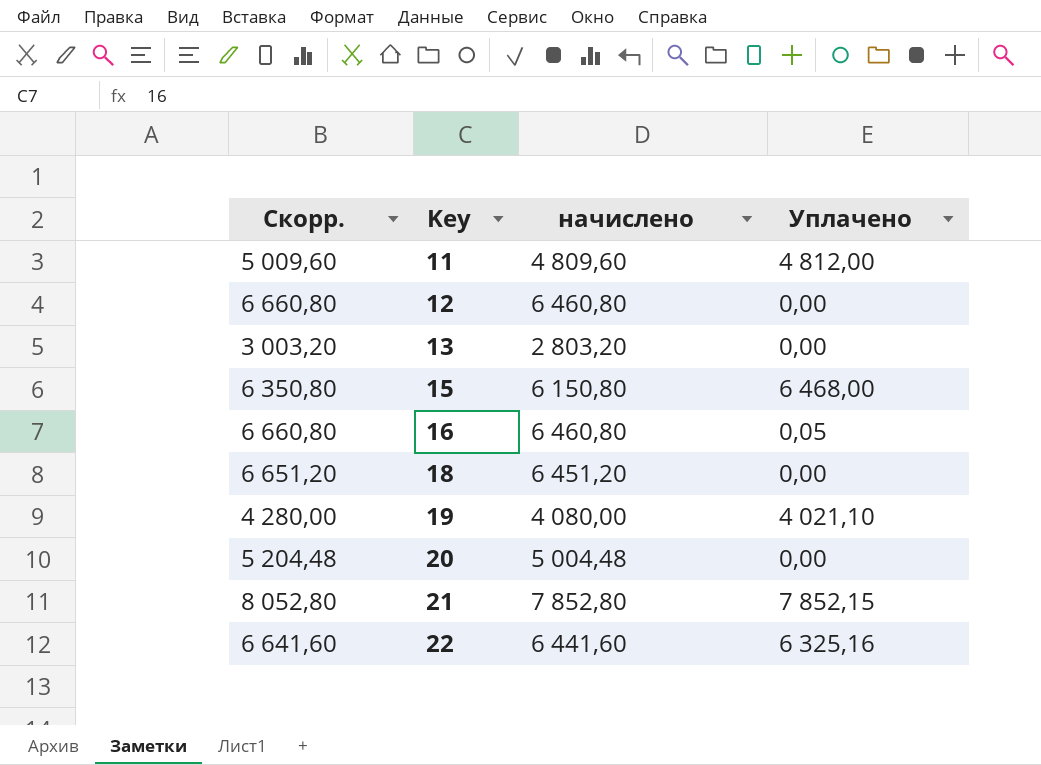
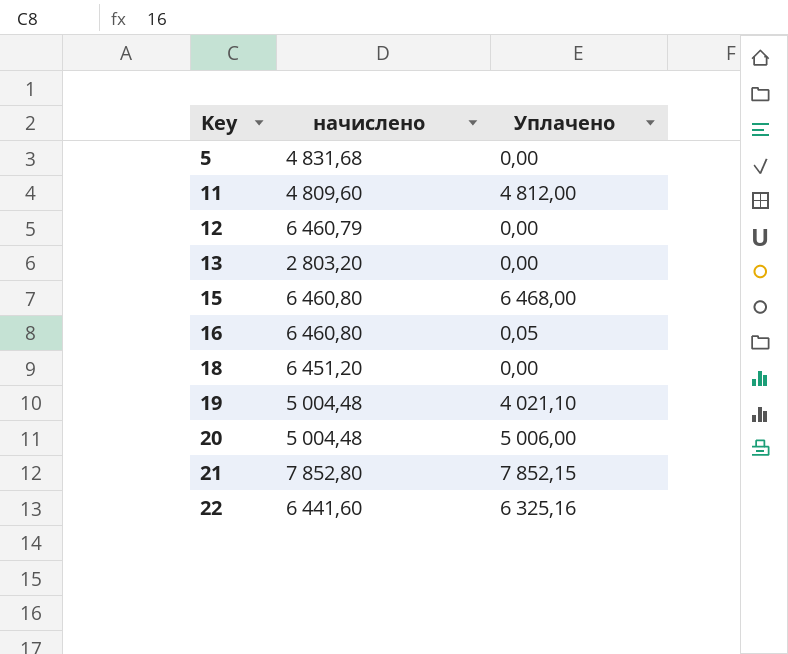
column Скорр. | formula: [начислено] + 200 -> none
row 5: none -> 4 831,68 | 0,00
12 | начислено: 6 460,80 -> 6 460,79
15 | начислено: 6 150,80 -> 6 460,80
19 | начислено: 4 080,00 -> 5 004,48
20 | Уплачено: 0,00 -> 5 006,00

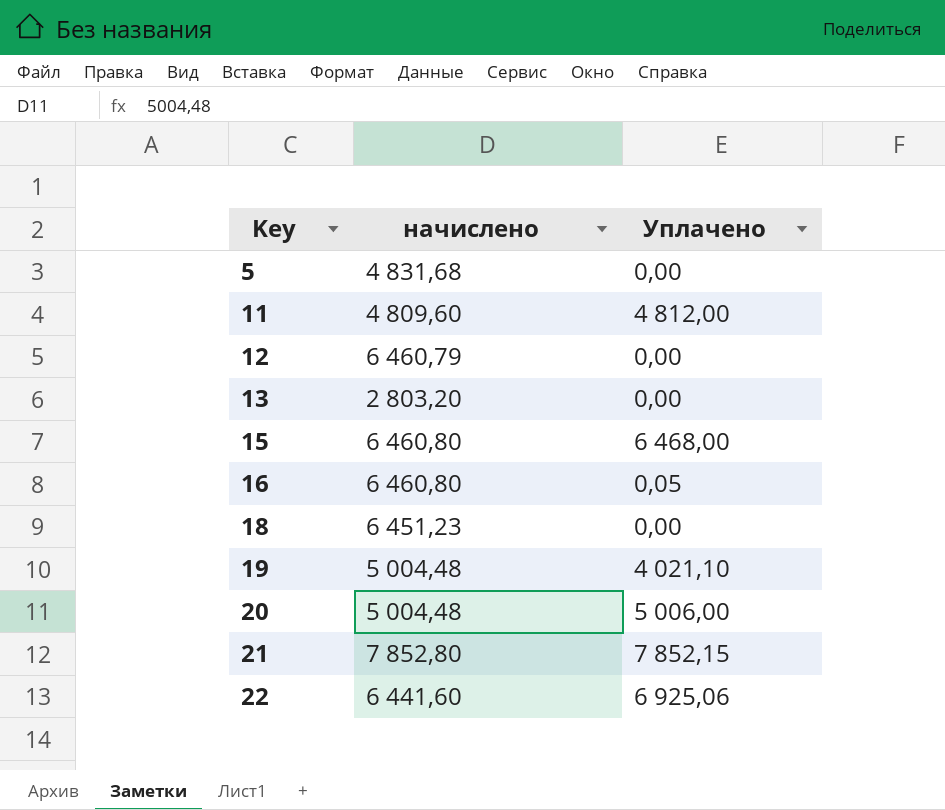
18 | начислено: 6 451,20 -> 6 451,23
22 | Уплачено: 6 325,16 -> 6 925,06

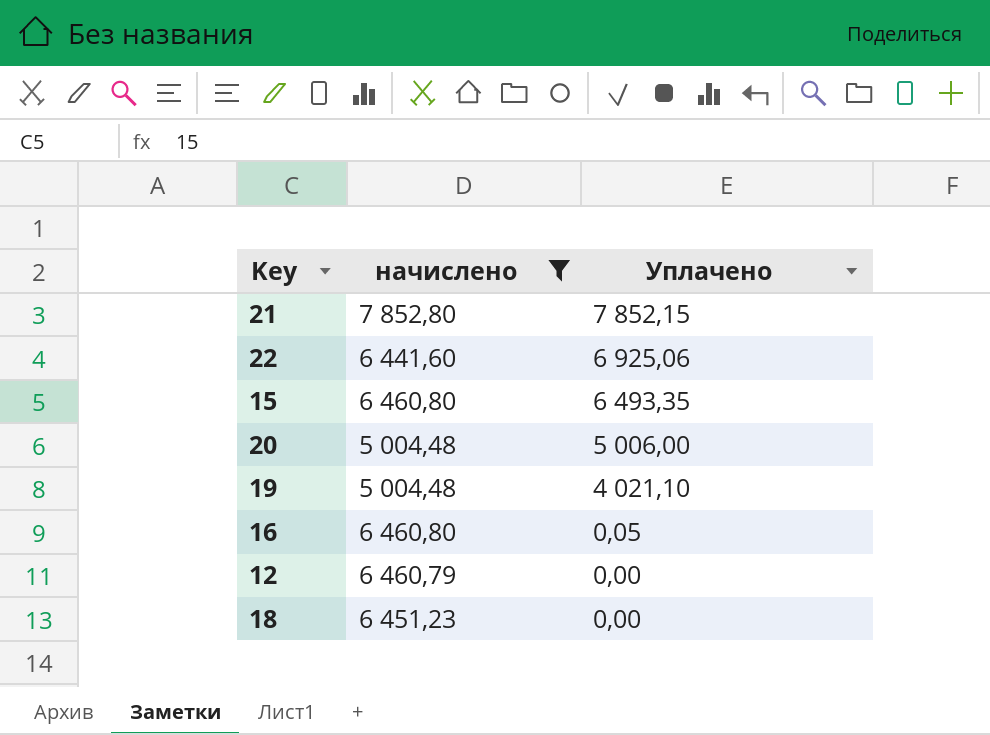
filter: none -> начислено >= 5 004,48
row order: Key ascending -> Уплачено descending
15 | Уплачено: 6 468,00 -> 6 493,35

